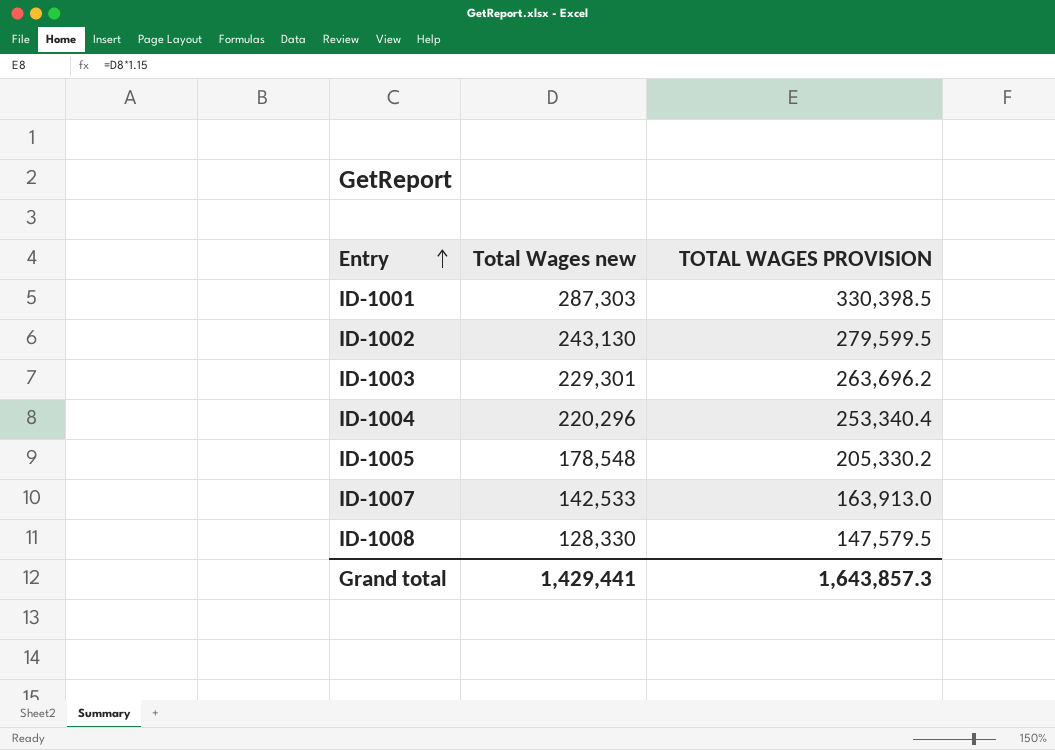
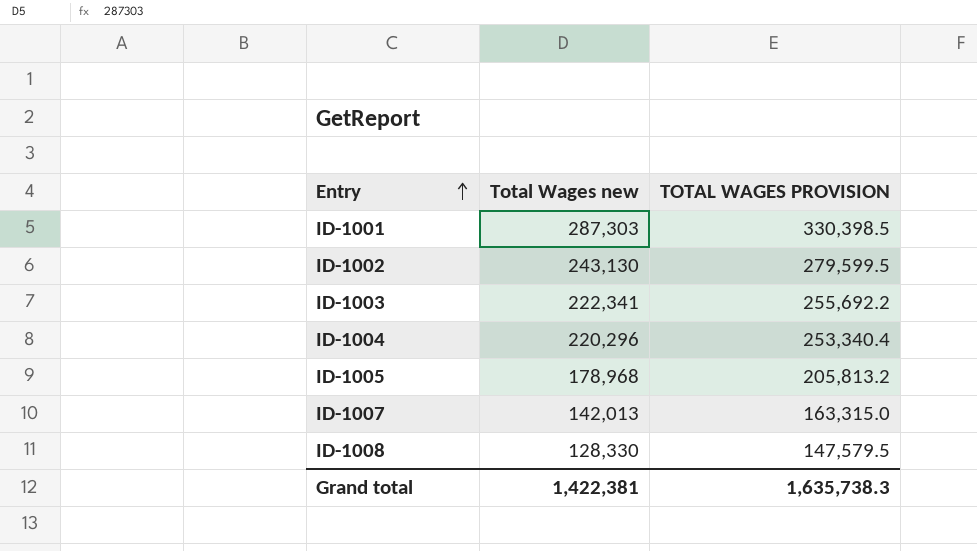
ID-1003 | Total Wages new: 229,301 -> 222,341
ID-1003 | TOTAL WAGES PROVISION: 263,696.2 -> 255,692.2
ID-1005 | Total Wages new: 178,548 -> 178,968
ID-1005 | TOTAL WAGES PROVISION: 205,330.2 -> 205,813.2
ID-1007 | Total Wages new: 142,533 -> 142,013
ID-1007 | TOTAL WAGES PROVISION: 163,913.0 -> 163,315.0
Grand total | Total Wages new: 1,429,441 -> 1,422,381
Grand total | TOTAL WAGES PROVISION: 1,643,857.3 -> 1,635,738.3

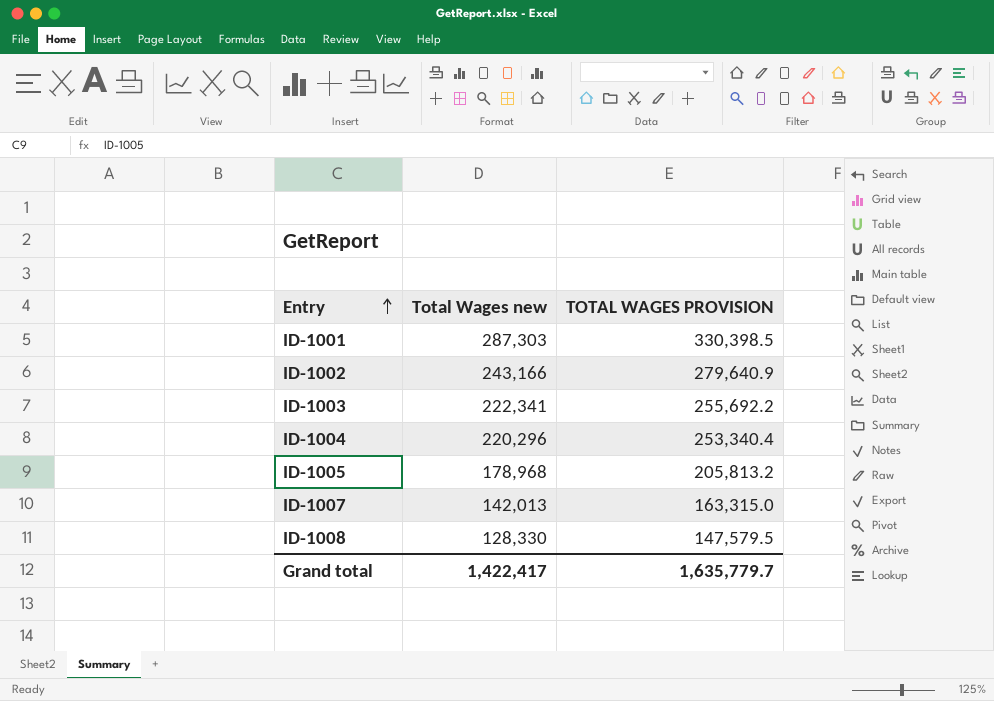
ID-1002 | Total Wages new: 243,130 -> 243,166
ID-1002 | TOTAL WAGES PROVISION: 279,599.5 -> 279,640.9
Grand total | Total Wages new: 1,422,381 -> 1,422,417
Grand total | TOTAL WAGES PROVISION: 1,635,738.3 -> 1,635,779.7

